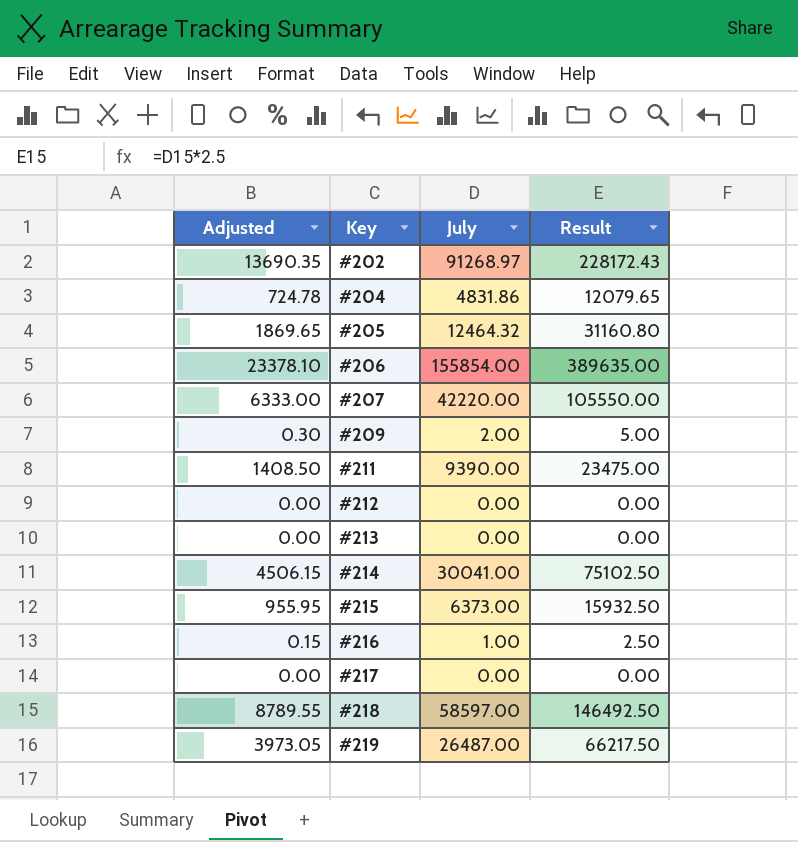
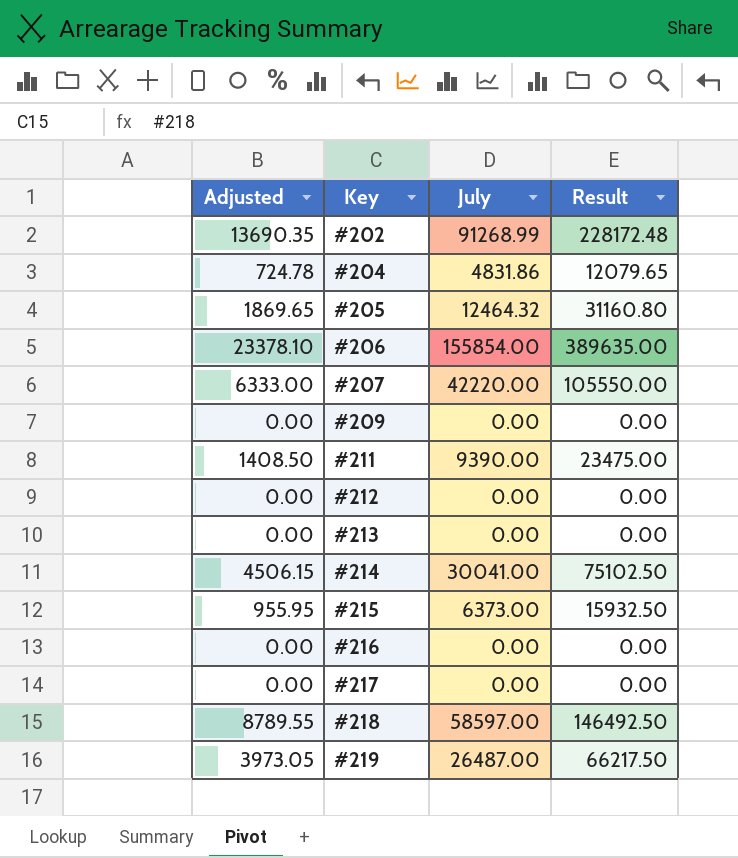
#202 | July: 91268.97 -> 91268.99
#202 | Result: 228172.43 -> 228172.48
#209 | Adjusted: 0.30 -> 0.00
#209 | July: 2.00 -> 0.00
#209 | Result: 5.00 -> 0.00
#216 | Adjusted: 0.15 -> 0.00
#216 | July: 1.00 -> 0.00
#216 | Result: 2.50 -> 0.00

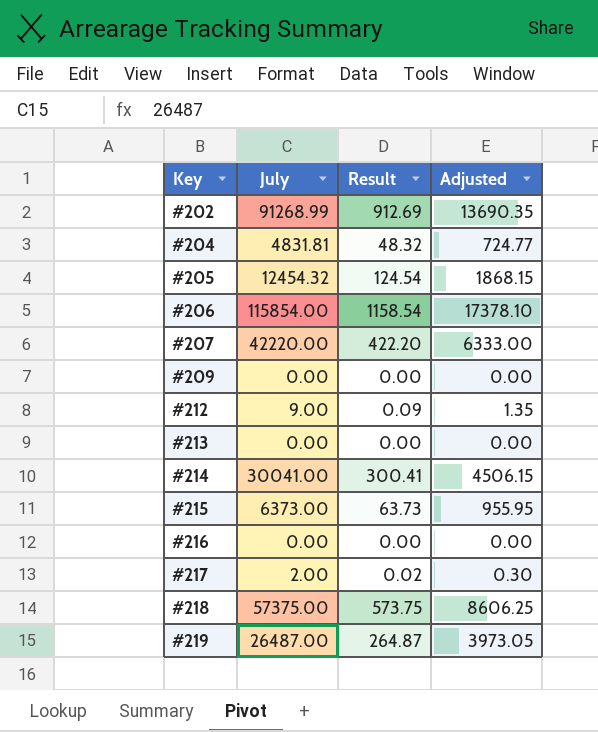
column Result | formula: [July] * 2.5 -> [July] * 0.01
column Adjusted | position: 1 -> 4
row #211: 1408.50 | 9390.00 | 23475.00 -> none
#204 | July: 4831.86 -> 4831.81
#204 | Adjusted: 724.78 -> 724.77
#205 | July: 12464.32 -> 12454.32
#205 | Adjusted: 1869.65 -> 1868.15
#206 | July: 155854.00 -> 115854.00
#206 | Adjusted: 23378.10 -> 17378.10
#212 | July: 0.00 -> 9.00
#212 | Adjusted: 0.00 -> 1.35
#217 | July: 0.00 -> 2.00
#217 | Adjusted: 0.00 -> 0.30
#218 | July: 58597.00 -> 57375.00
#218 | Adjusted: 8789.55 -> 8606.25

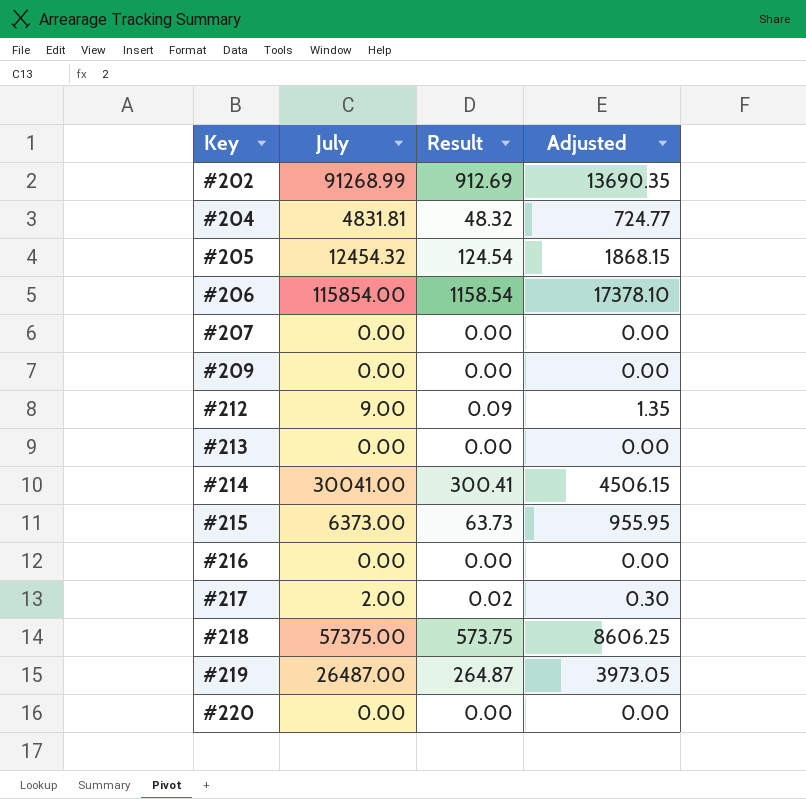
#207 | July: 42220.00 -> 0.00
#207 | Result: 422.20 -> 0.00
#207 | Adjusted: 6333.00 -> 0.00
row #220: none -> 0.00 | 0.00 | 0.00

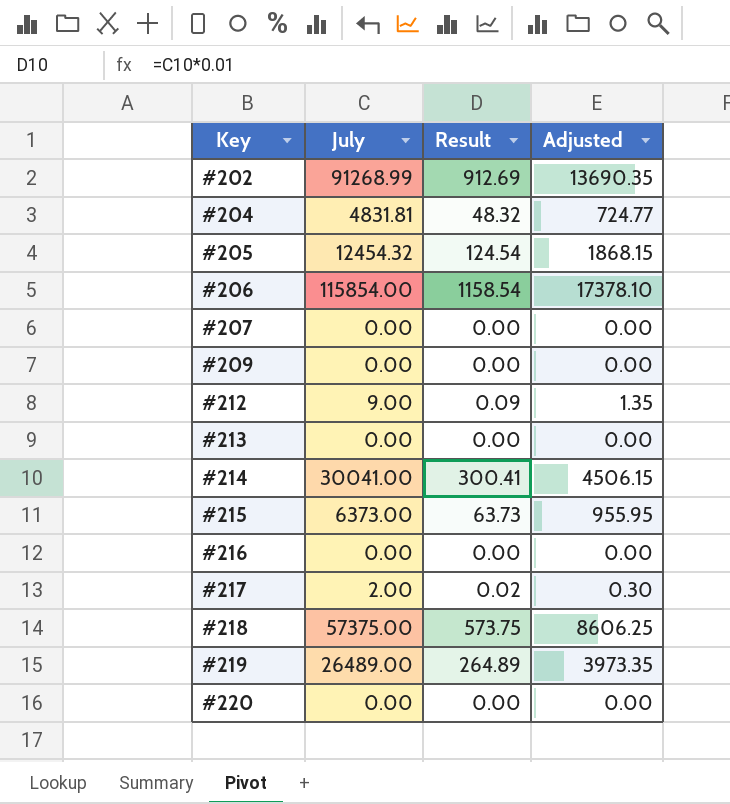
#219 | July: 26487.00 -> 26489.00
#219 | Result: 264.87 -> 264.89
#219 | Adjusted: 3973.05 -> 3973.35

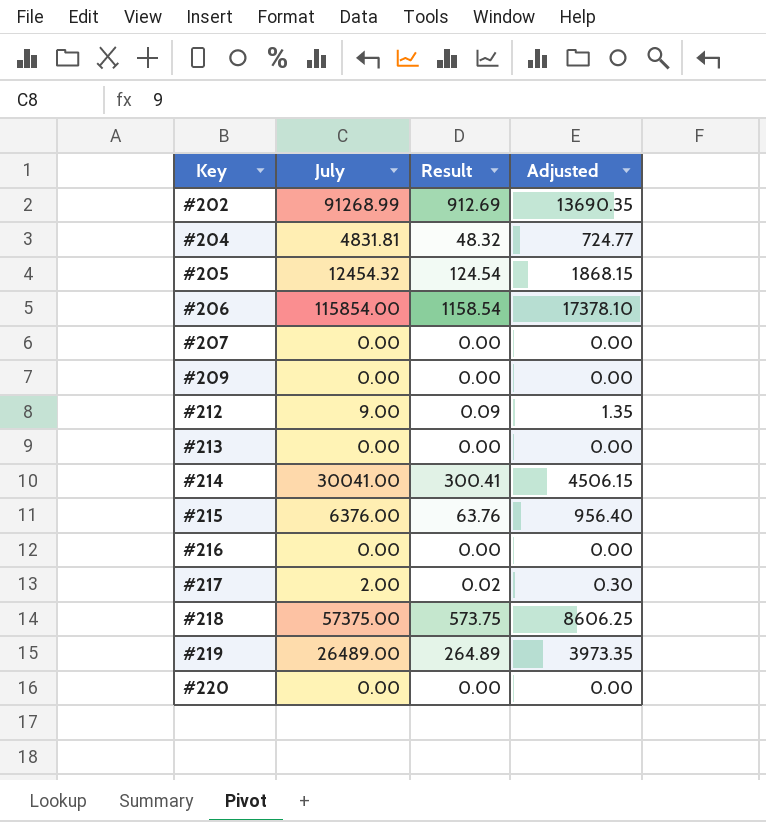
#215 | July: 6373.00 -> 6376.00
#215 | Result: 63.73 -> 63.76
#215 | Adjusted: 955.95 -> 956.40

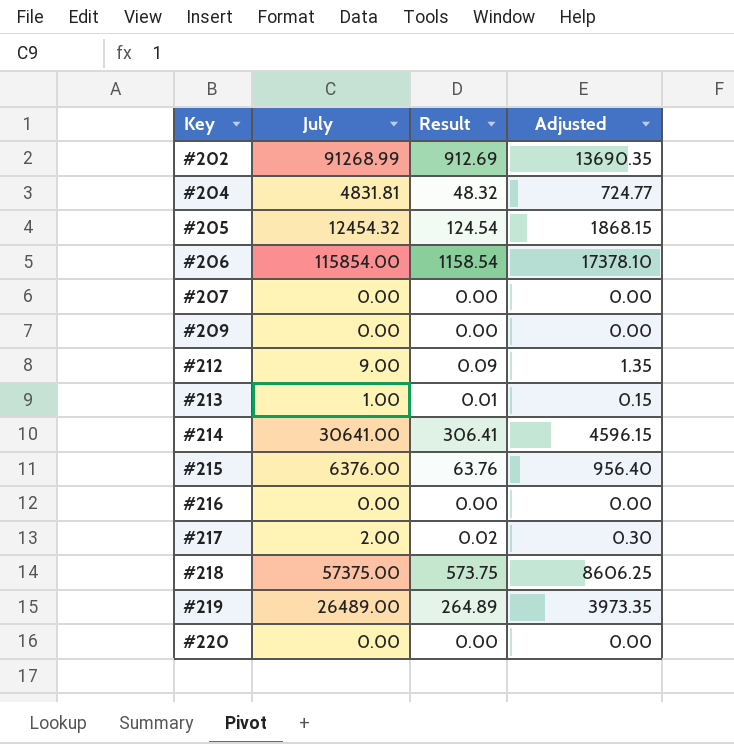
#213 | July: 0.00 -> 1.00
#213 | Result: 0.00 -> 0.01
#213 | Adjusted: 0.00 -> 0.15
#214 | July: 30041.00 -> 30641.00
#214 | Result: 300.41 -> 306.41
#214 | Adjusted: 4506.15 -> 4596.15

